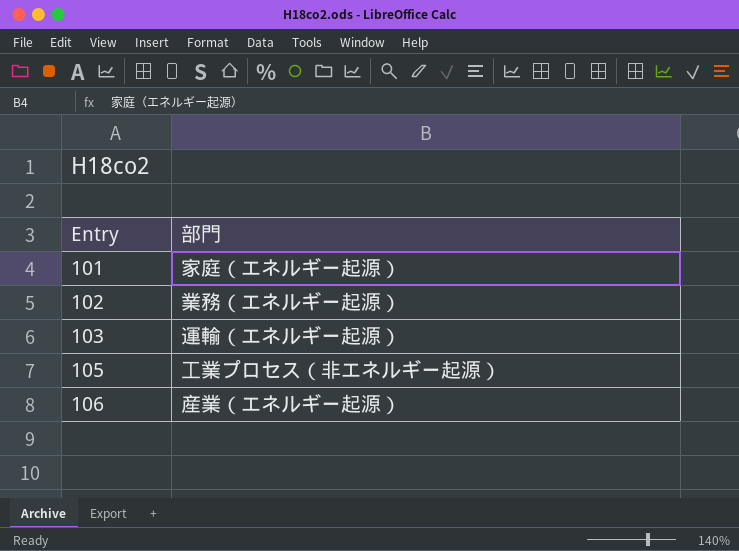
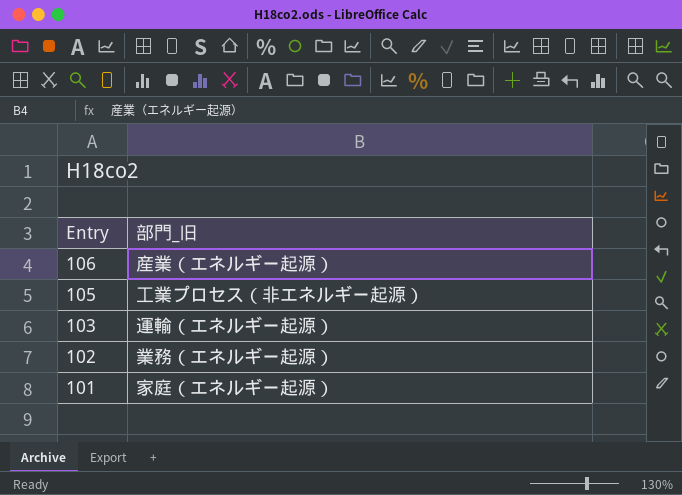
row order: Entry ascending -> Entry descending
column name: 部門 -> 部門_旧

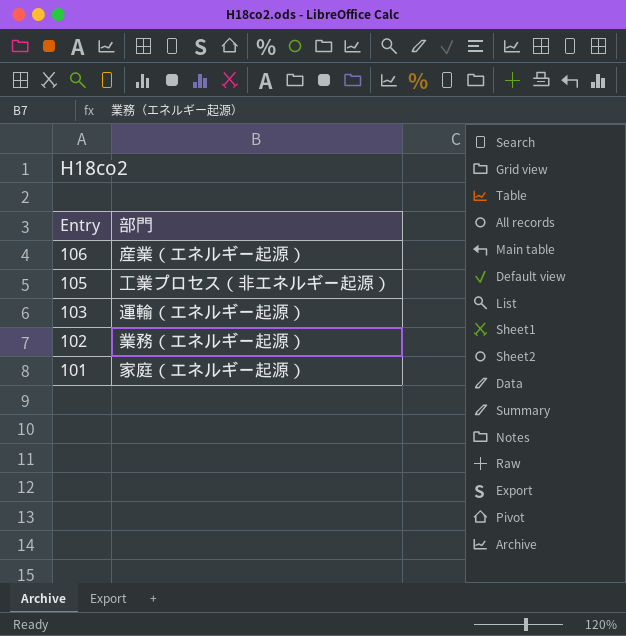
column name: 部門_旧 -> 部門

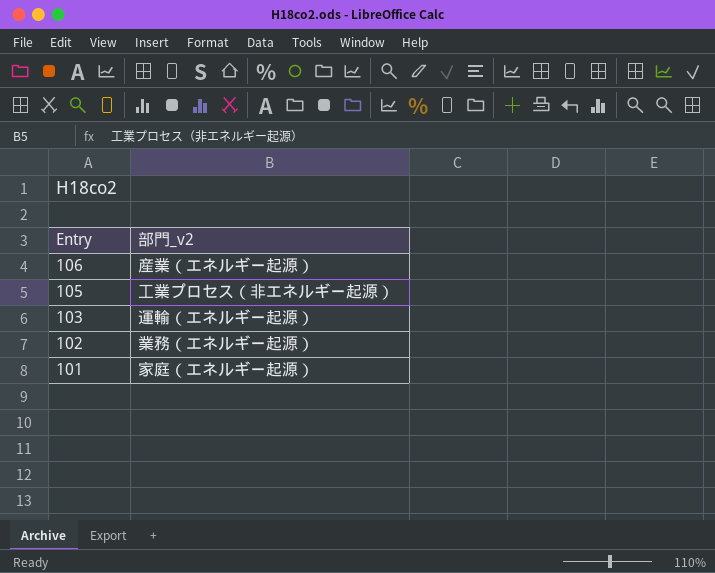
column name: 部門 -> 部門_v2

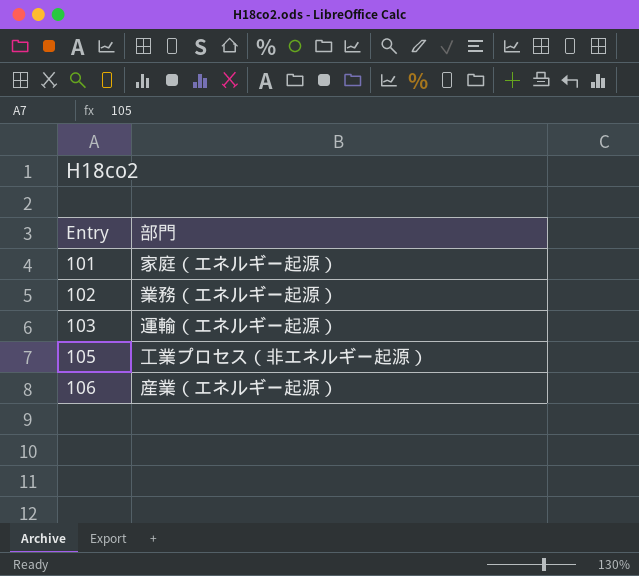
row order: Entry descending -> Entry ascending
column name: 部門_v2 -> 部門

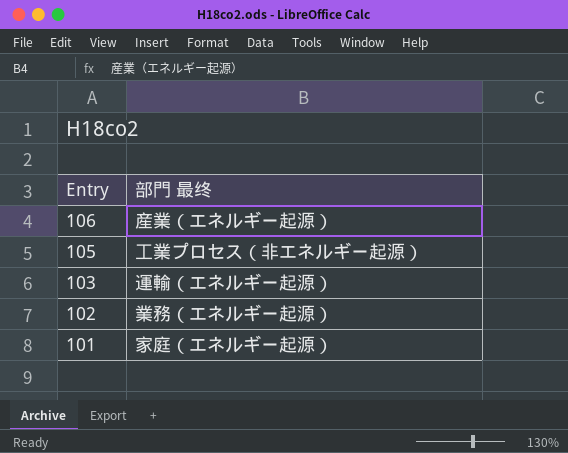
row order: Entry ascending -> Entry descending
column name: 部門 -> 部門 最终

